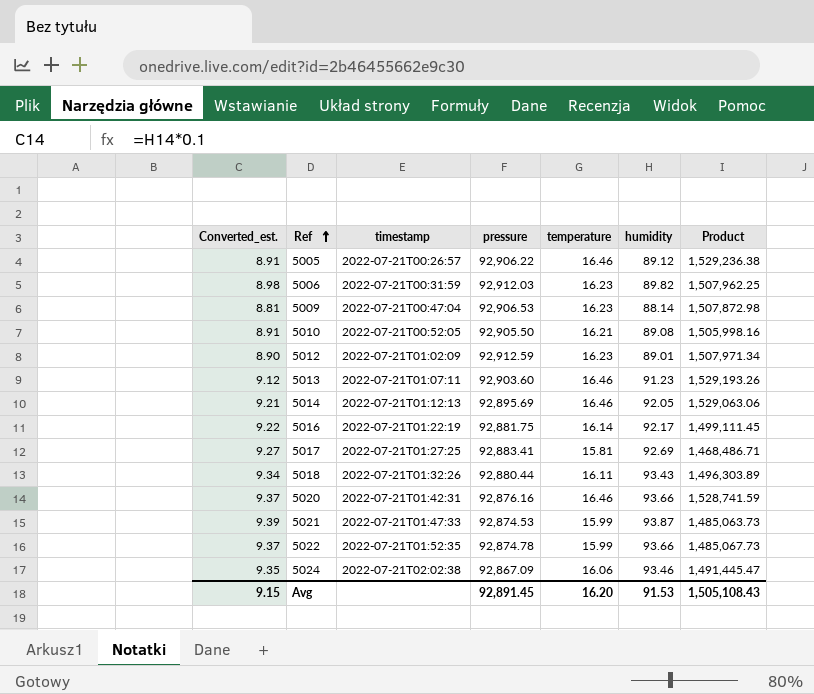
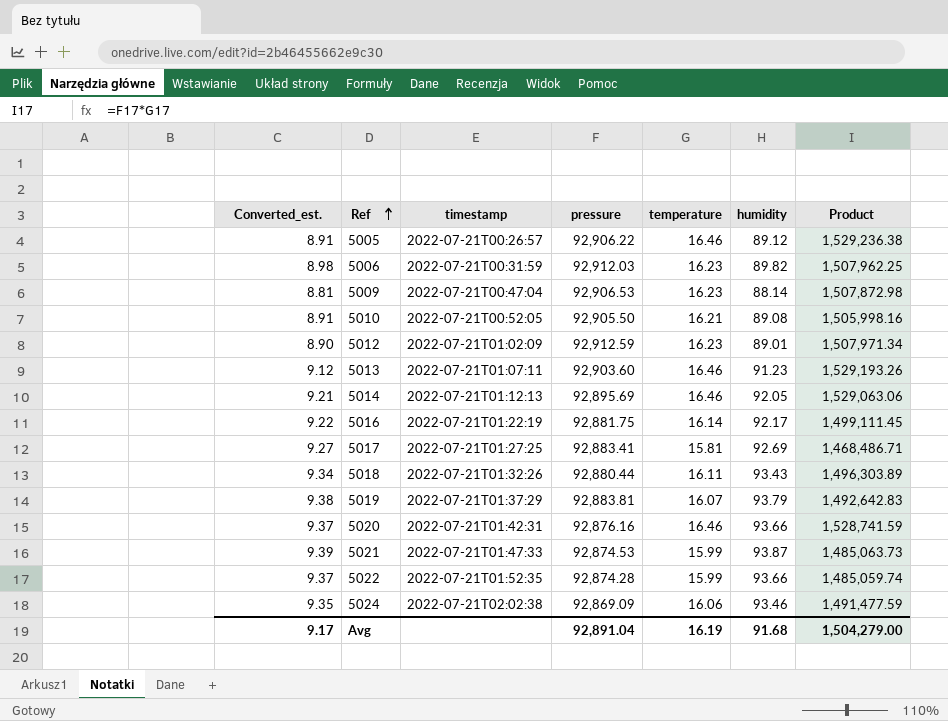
row 5019: none -> 9.38 | 2022-07-21T01:37:29 | 92,883.81 | 16.07 | 93.79 | 1,492,642.83
5022 | pressure: 92,874.78 -> 92,874.28
5022 | Product: 1,485,067.73 -> 1,485,059.74
5024 | pressure: 92,867.09 -> 92,869.09
5024 | Product: 1,491,445.47 -> 1,491,477.59
Avg | Converted_est.: 9.15 -> 9.17
Avg | pressure: 92,891.45 -> 92,891.04
Avg | temperature: 16.20 -> 16.19
Avg | humidity: 91.53 -> 91.68
Avg | Product: 1,505,108.43 -> 1,504,279.00

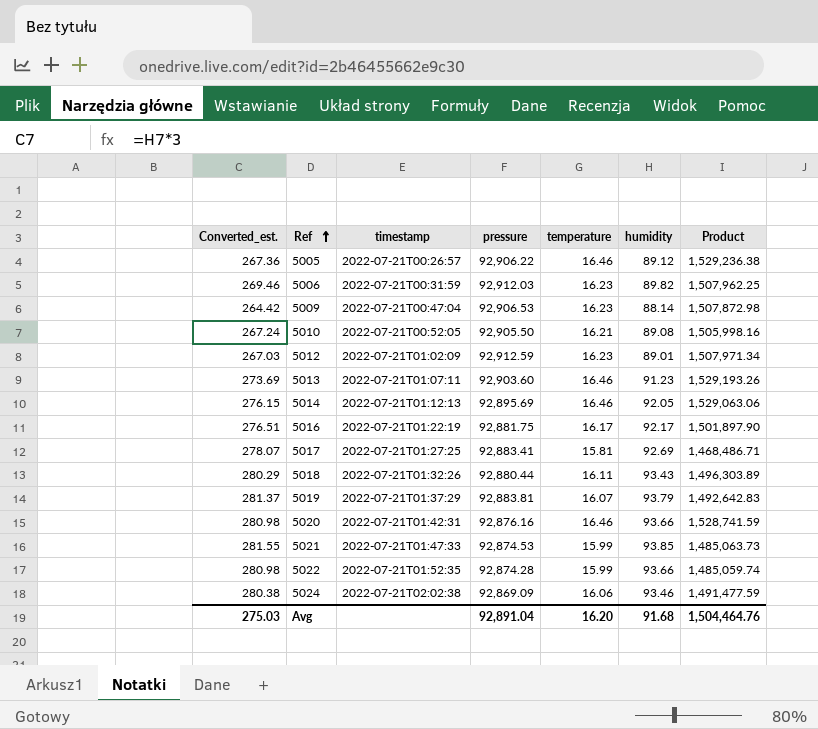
column Converted_est. | formula: [humidity] * 0.1 -> [humidity] * 3
5016 | temperature: 16.14 -> 16.17
5016 | Product: 1,499,111.45 -> 1,501,897.90
5021 | humidity: 93.87 -> 93.85
Avg | Converted_est.: 9.17 -> 275.03
Avg | temperature: 16.19 -> 16.20
Avg | Product: 1,504,279.00 -> 1,504,464.76

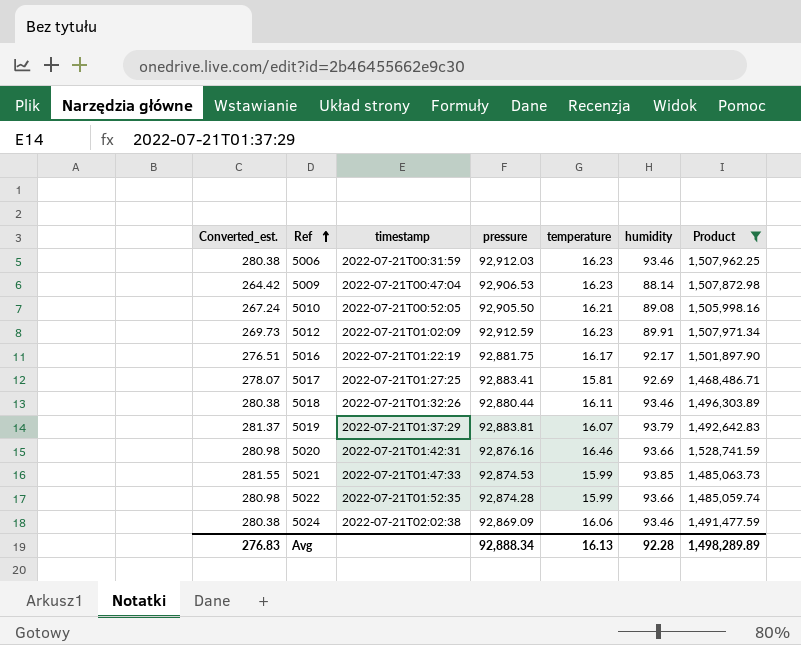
filter: none -> Product <= 1,528,741.59
5006 | Converted_est.: 269.46 -> 280.38
5006 | humidity: 89.82 -> 93.46
5012 | Converted_est.: 267.03 -> 269.73
5012 | humidity: 89.01 -> 89.91
5018 | Converted_est.: 280.29 -> 280.38
5018 | humidity: 93.43 -> 93.46
Avg | Converted_est.: 275.03 -> 276.83
Avg | pressure: 92,891.04 -> 92,888.34
Avg | temperature: 16.20 -> 16.13
Avg | humidity: 91.68 -> 92.28
Avg | Product: 1,504,464.76 -> 1,498,289.89

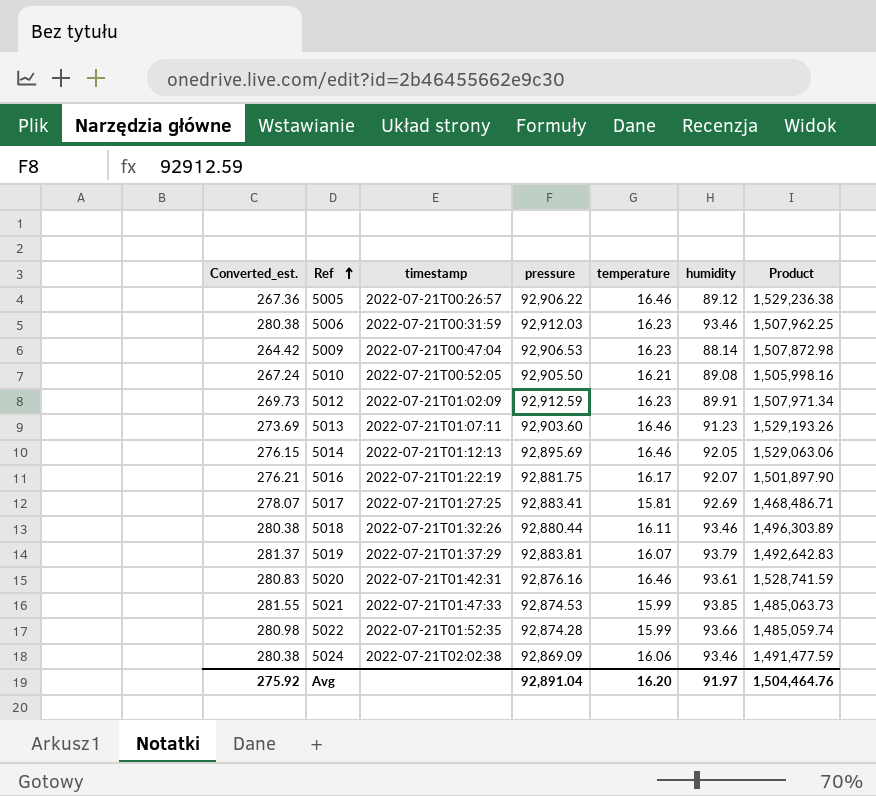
filter: Product <= 1,528,741.59 -> none
5016 | Converted_est.: 276.51 -> 276.21
5016 | humidity: 92.17 -> 92.07
5020 | Converted_est.: 280.98 -> 280.83
5020 | humidity: 93.66 -> 93.61
Avg | Converted_est.: 276.83 -> 275.92
Avg | pressure: 92,888.34 -> 92,891.04
Avg | temperature: 16.13 -> 16.20
Avg | humidity: 92.28 -> 91.97
Avg | Product: 1,498,289.89 -> 1,504,464.76

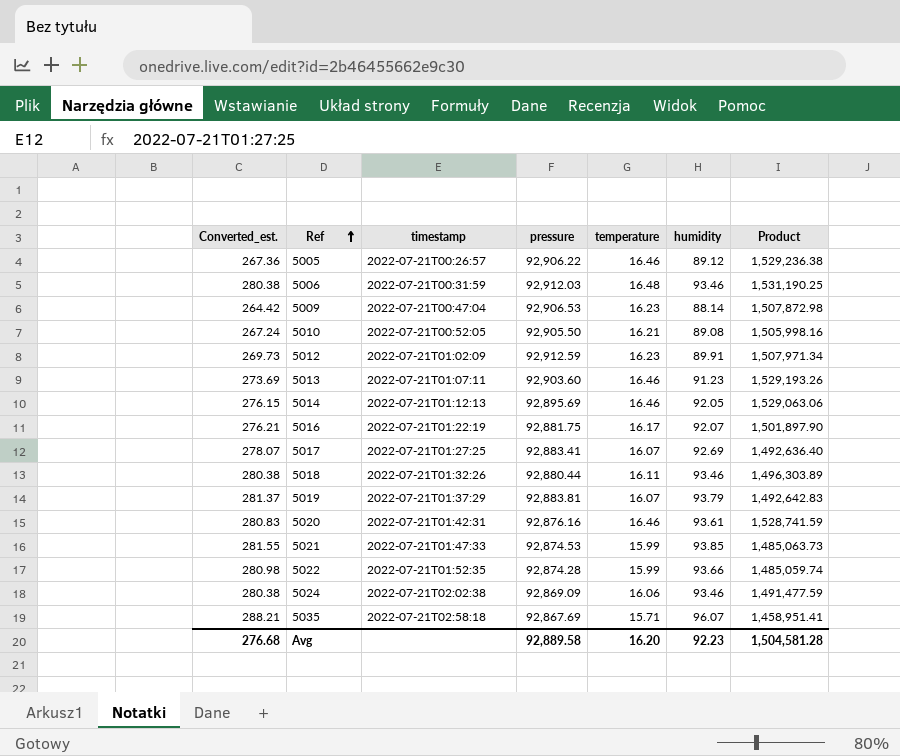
5006 | temperature: 16.23 -> 16.48
5006 | Product: 1,507,962.25 -> 1,531,190.25
5017 | temperature: 15.81 -> 16.07
5017 | Product: 1,468,486.71 -> 1,492,636.40
row 5035: none -> 288.21 | 2022-07-21T02:58:18 | 92,867.69 | 15.71 | 96.07 | 1,458,951.41
Avg | Converted_est.: 275.92 -> 276.68
Avg | pressure: 92,891.04 -> 92,889.58
Avg | humidity: 91.97 -> 92.23
Avg | Product: 1,504,464.76 -> 1,504,581.28

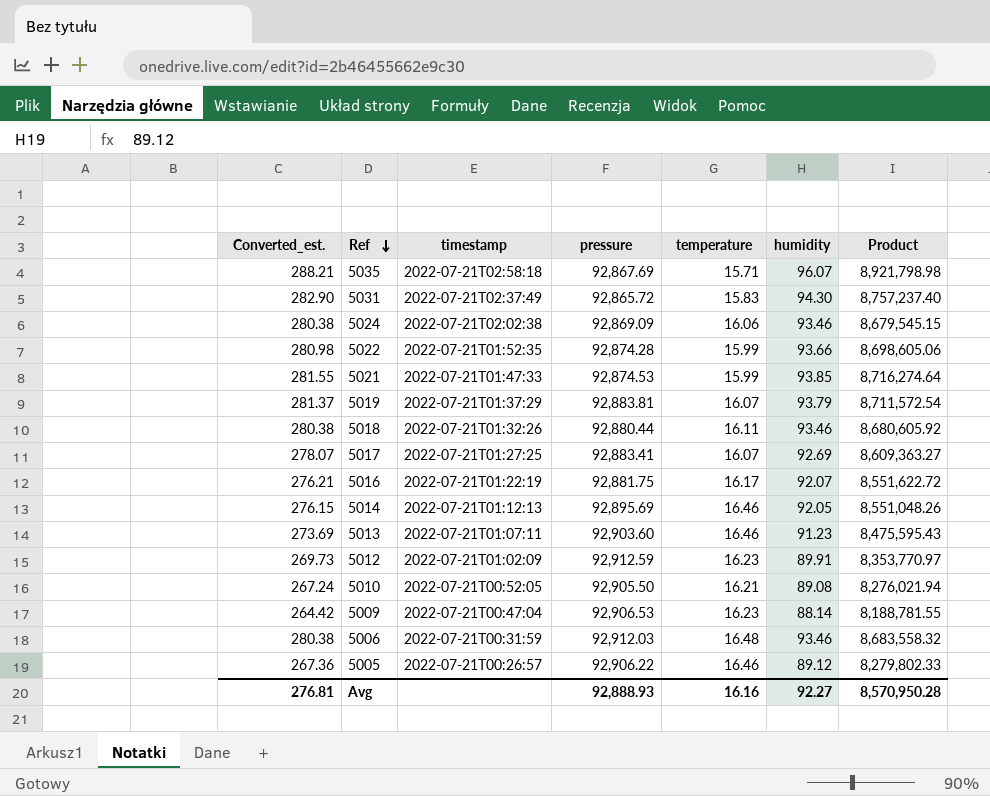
row order: Ref ascending -> Ref descending
column Product | formula: [pressure] * [temperature] -> [pressure] * [humidity]
row 5020: 280.83 | 2022-07-21T01:42:31 | 92,876.16 | 16.46 | 93.61 | 1,528,741.59 -> none
row 5031: none -> 282.90 | 2022-07-21T02:37:49 | 92,865.72 | 15.83 | 94.30 | 8,757,237.40
Avg | Converted_est.: 276.68 -> 276.81
Avg | pressure: 92,889.58 -> 92,888.93
Avg | temperature: 16.20 -> 16.16
Avg | humidity: 92.23 -> 92.27
Avg | Product: 1,504,581.28 -> 8,570,950.28

